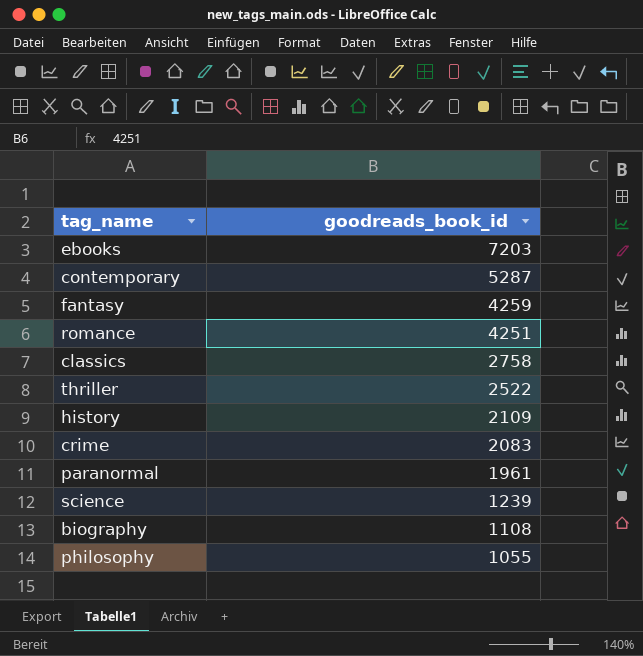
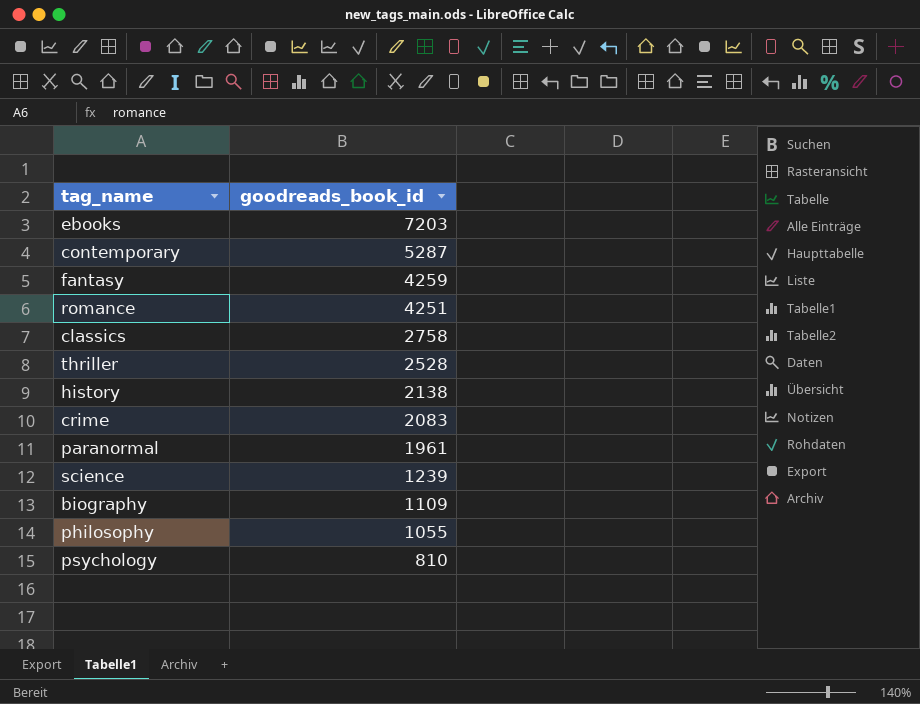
thriller | goodreads_book_id: 2522 -> 2528
history | goodreads_book_id: 2109 -> 2138
biography | goodreads_book_id: 1108 -> 1109
row psychology: none -> 810

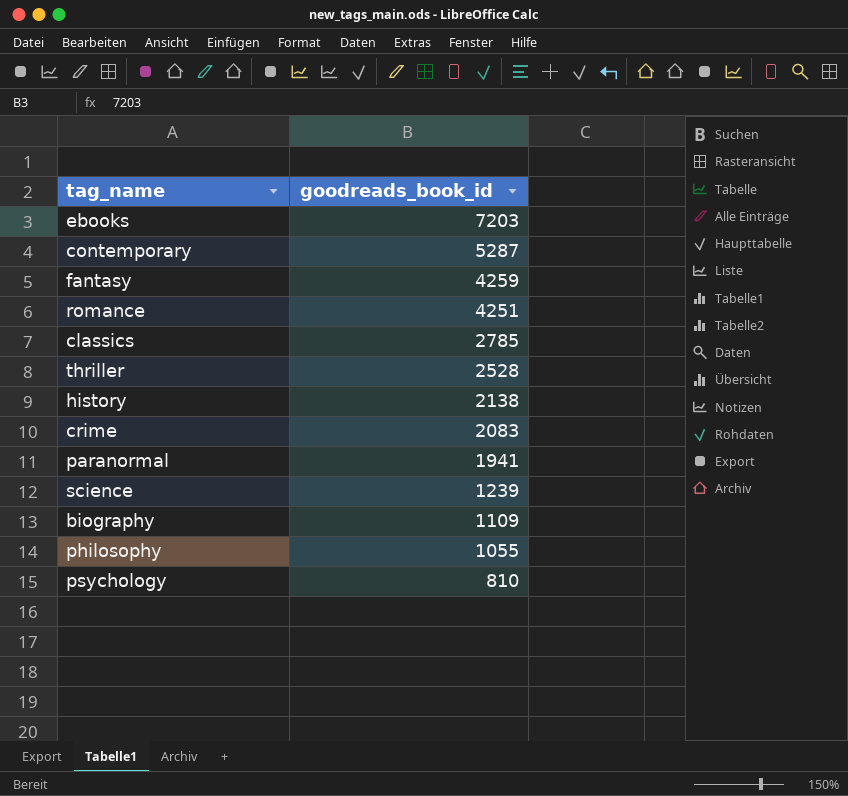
classics | goodreads_book_id: 2758 -> 2785
paranormal | goodreads_book_id: 1961 -> 1941

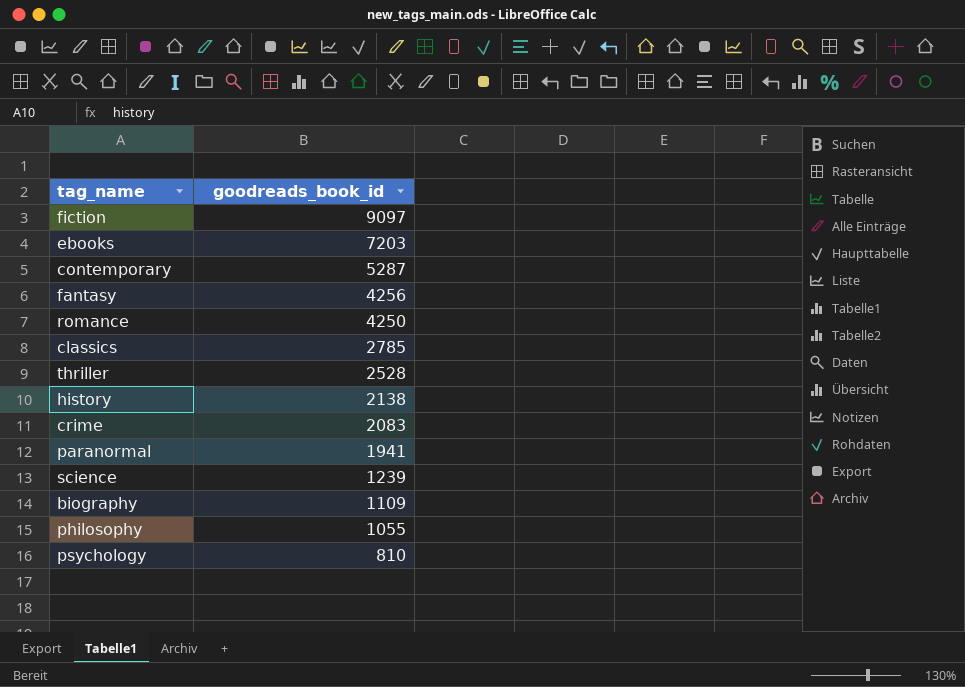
row fiction: none -> 9097
fantasy | goodreads_book_id: 4259 -> 4256
romance | goodreads_book_id: 4251 -> 4250

